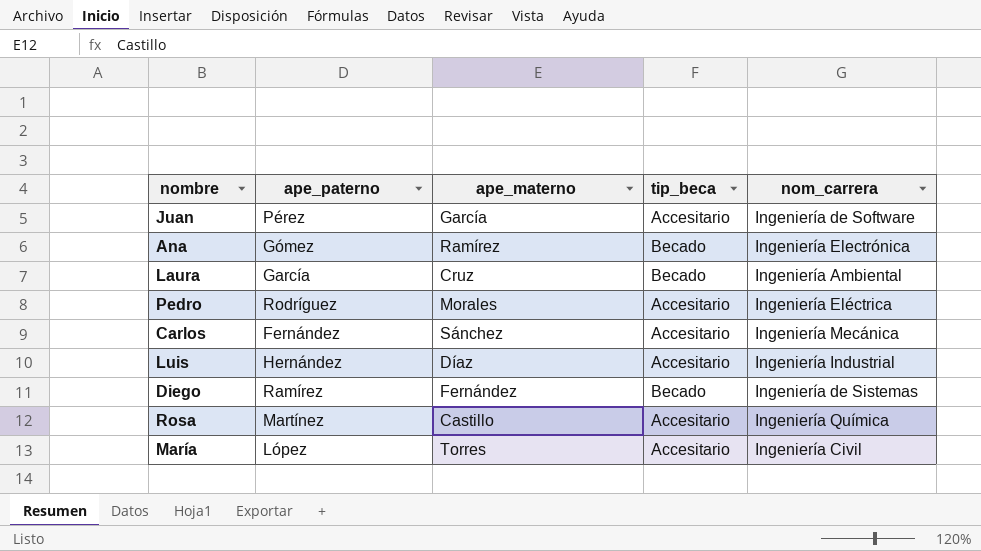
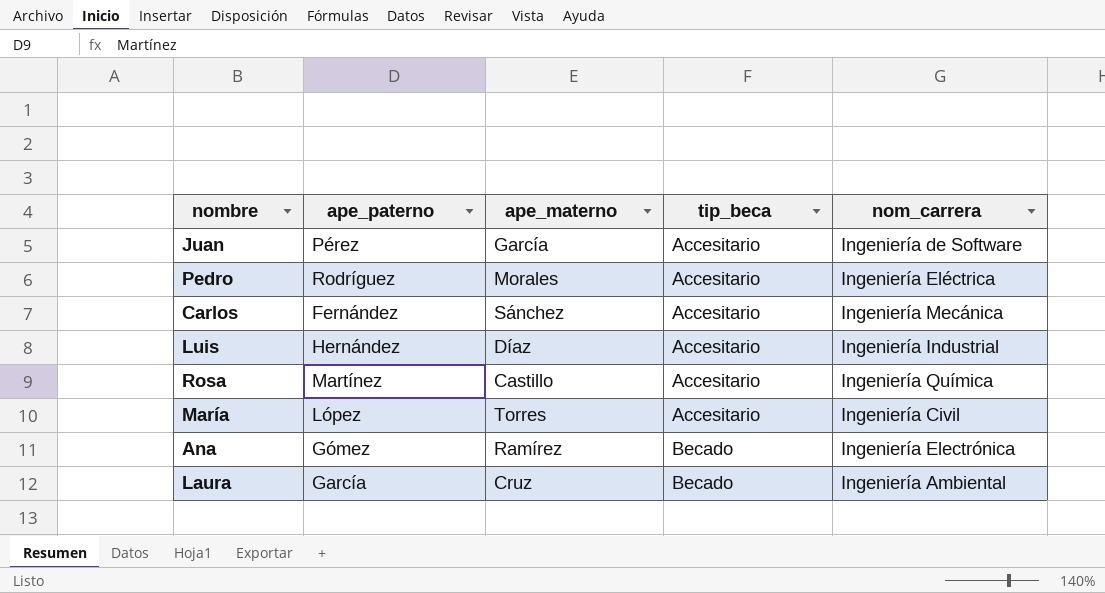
row order: none -> tip_beca ascending
row Diego: Ramírez | Fernández | Becado | Ingeniería de Sistemas -> none

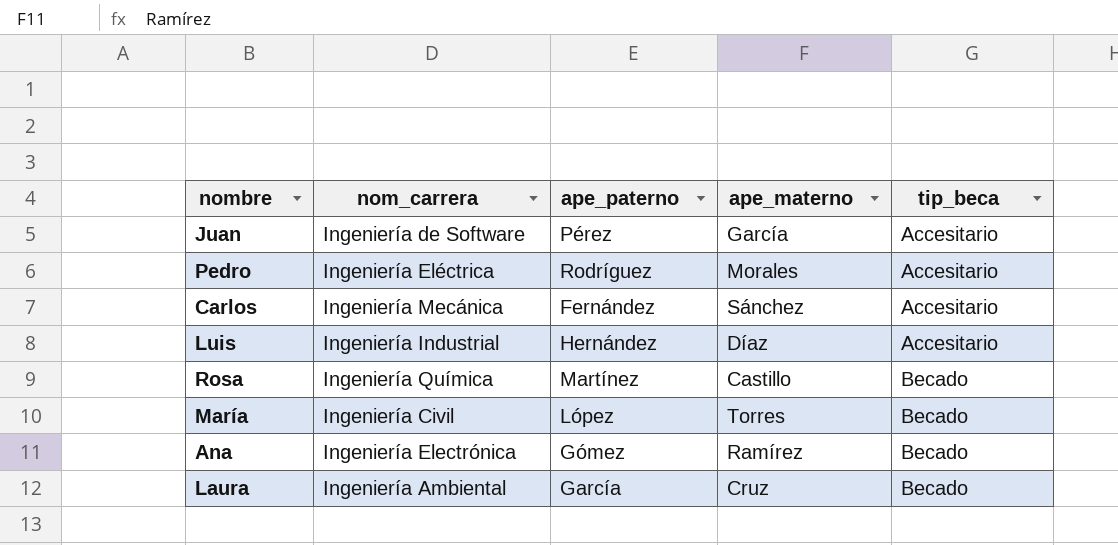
column nom_carrera | position: 5 -> 2
Rosa | tip_beca: Accesitario -> Becado
María | tip_beca: Accesitario -> Becado

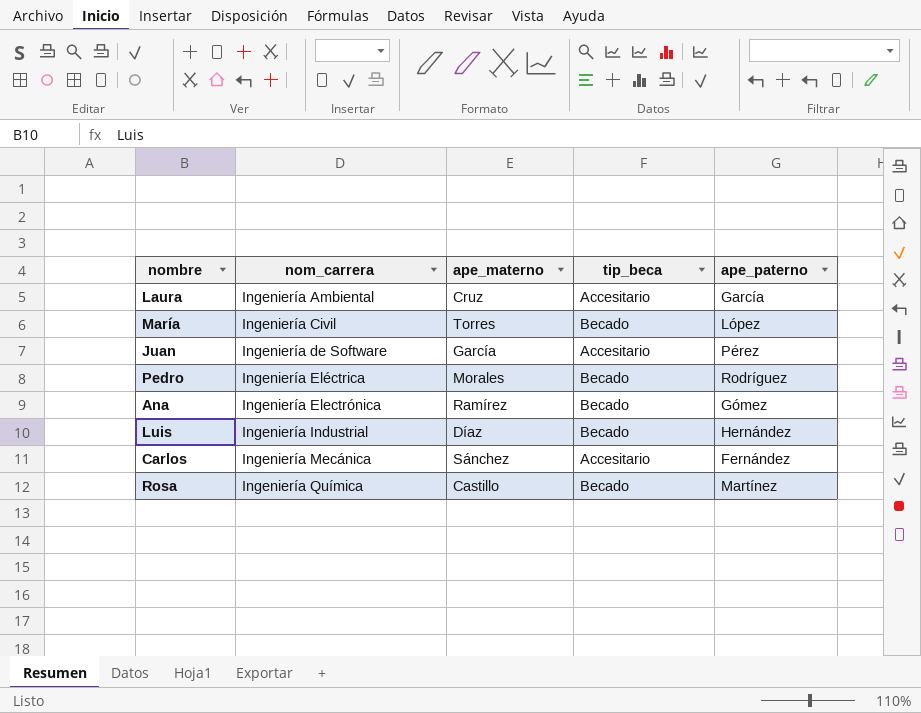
row order: tip_beca ascending -> nom_carrera ascending
column ape_paterno | position: 3 -> 5
Laura | tip_beca: Becado -> Accesitario
Pedro | tip_beca: Accesitario -> Becado
Luis | tip_beca: Accesitario -> Becado

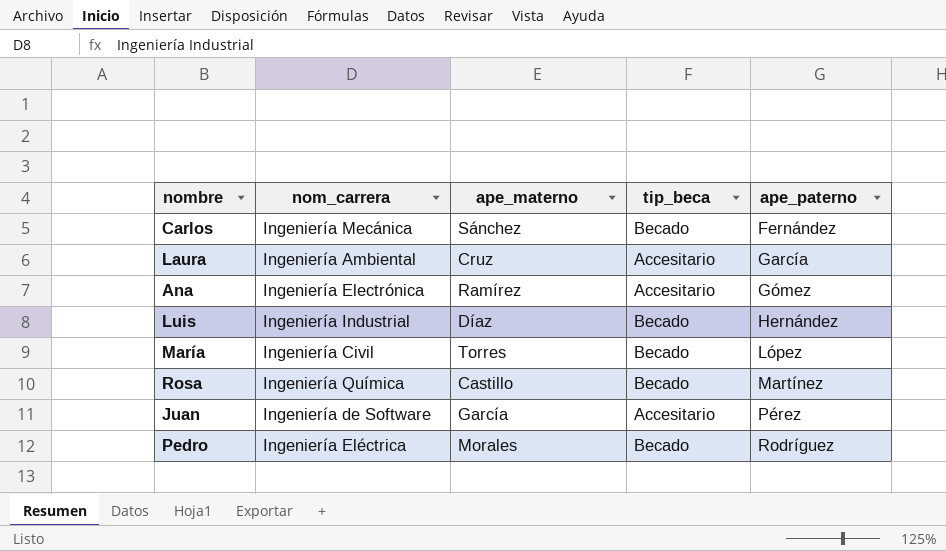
row order: nom_carrera ascending -> ape_paterno ascending
Carlos | tip_beca: Accesitario -> Becado
Ana | tip_beca: Becado -> Accesitario

